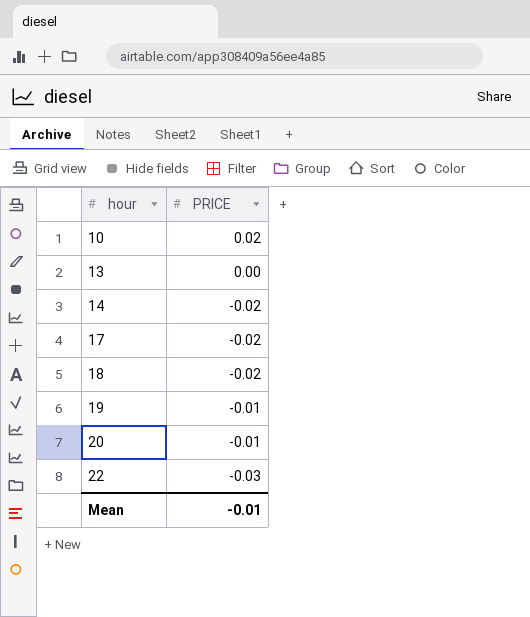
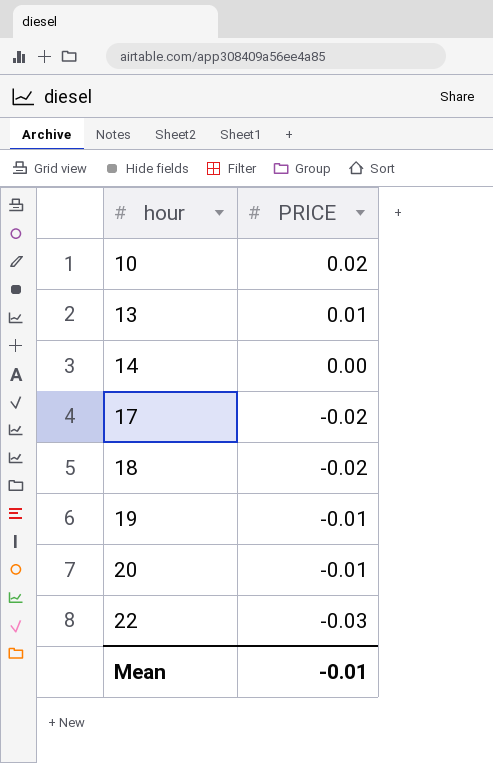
13 | PRICE: 0.00 -> 0.01
14 | PRICE: -0.02 -> 0.00

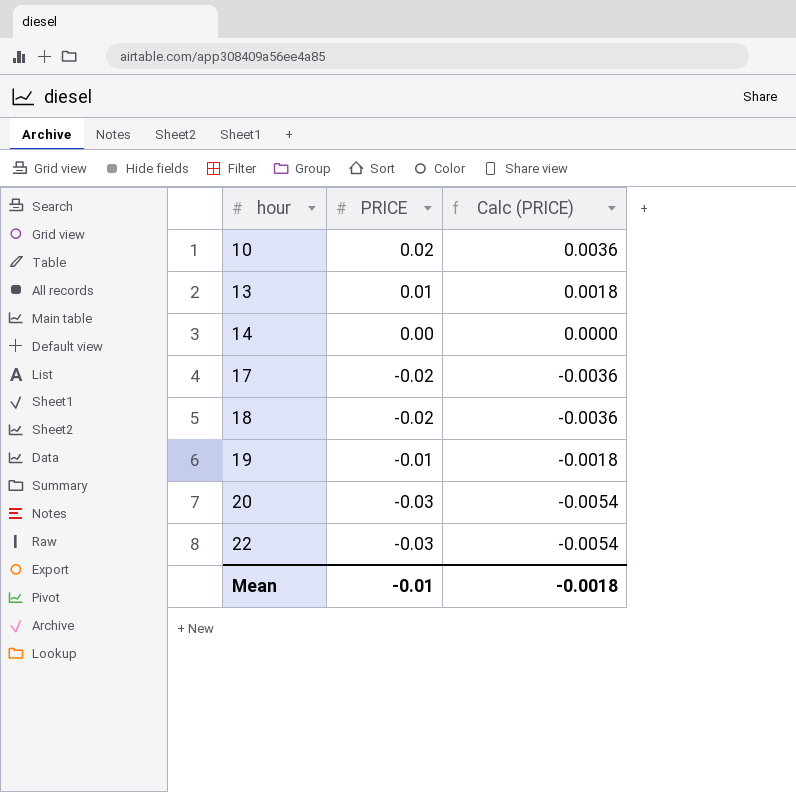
column Calc (PRICE) | formula: none -> [PRICE] * 0.18
20 | PRICE: -0.01 -> -0.03

